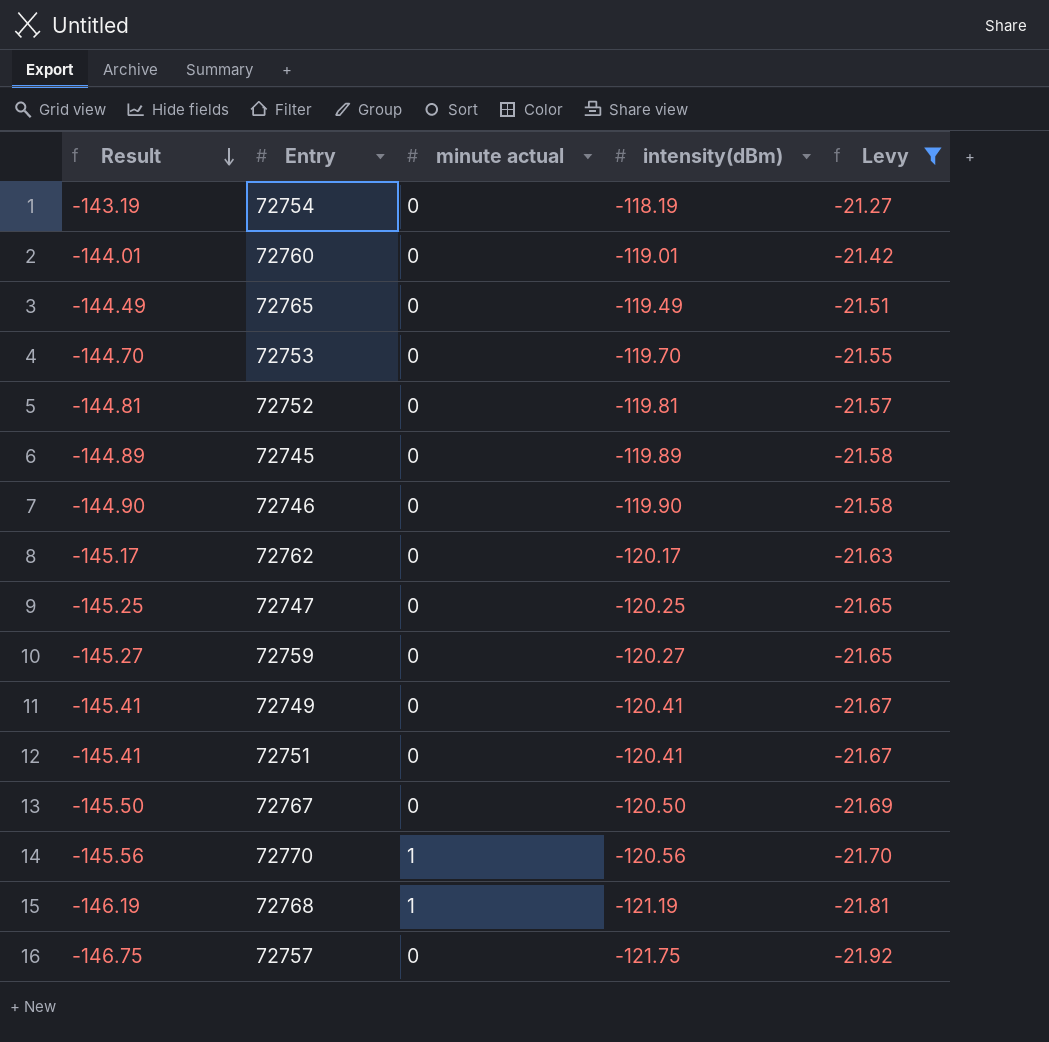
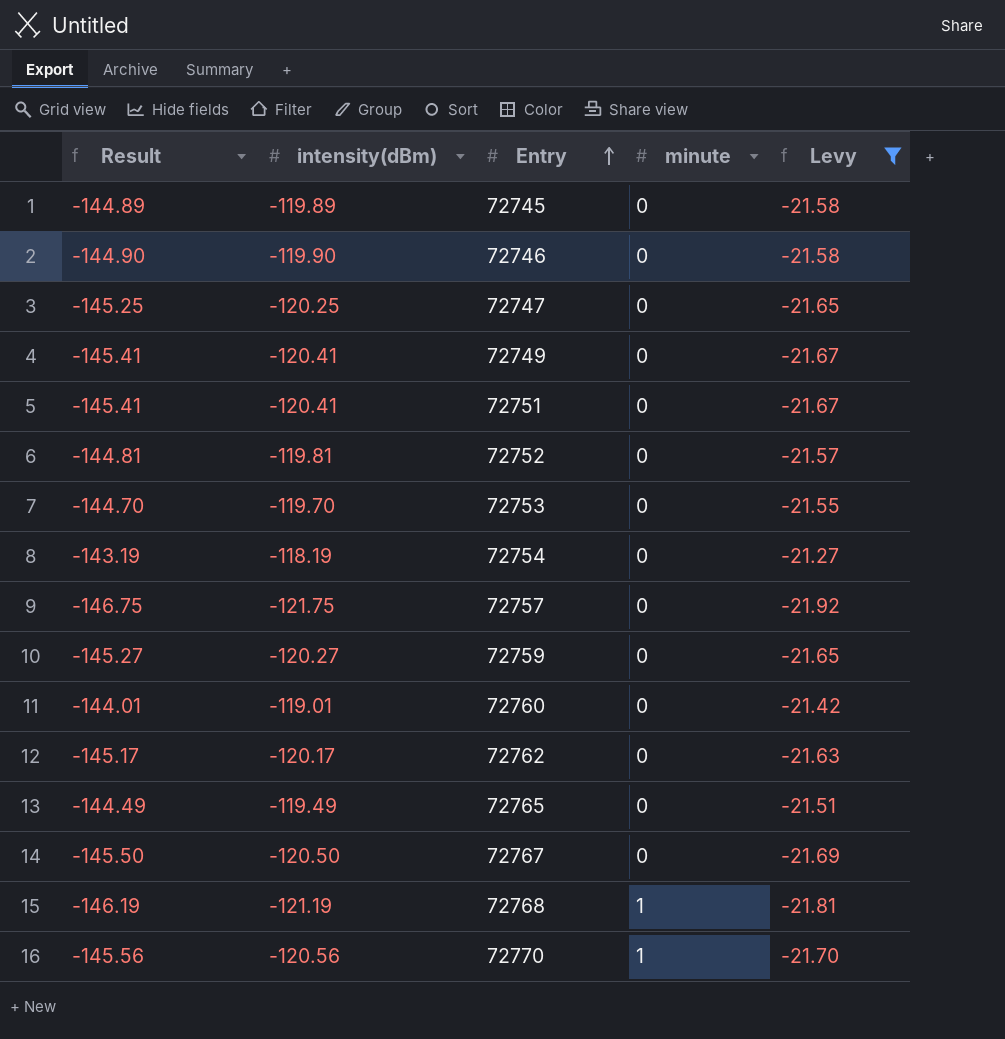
row order: Result descending -> Entry ascending
column intensity(dBm) | position: 4 -> 2
column name: minute actual -> minute

